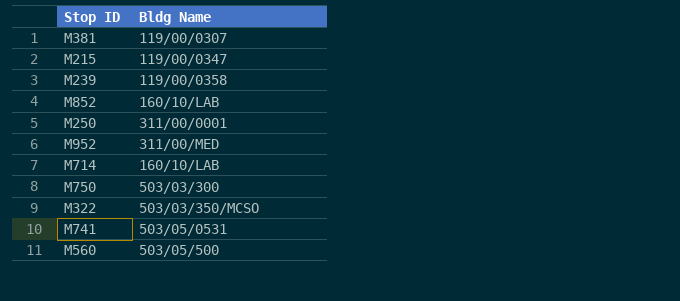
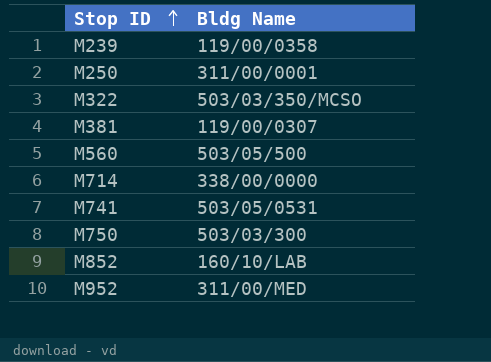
row order: none -> Stop ID ascending
row M215: 119/00/0347 -> none
M714 | Bldg Name: 160/10/LAB -> 338/00/0000

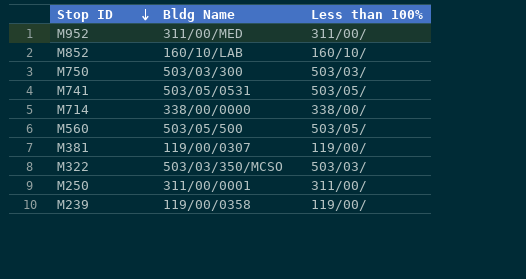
row order: Stop ID ascending -> Stop ID descending
column Less than 100% | position: none -> 3

